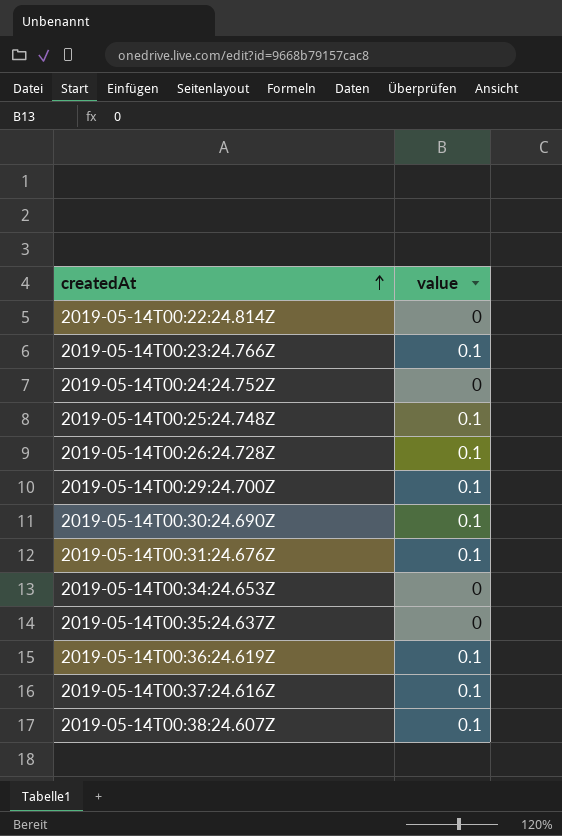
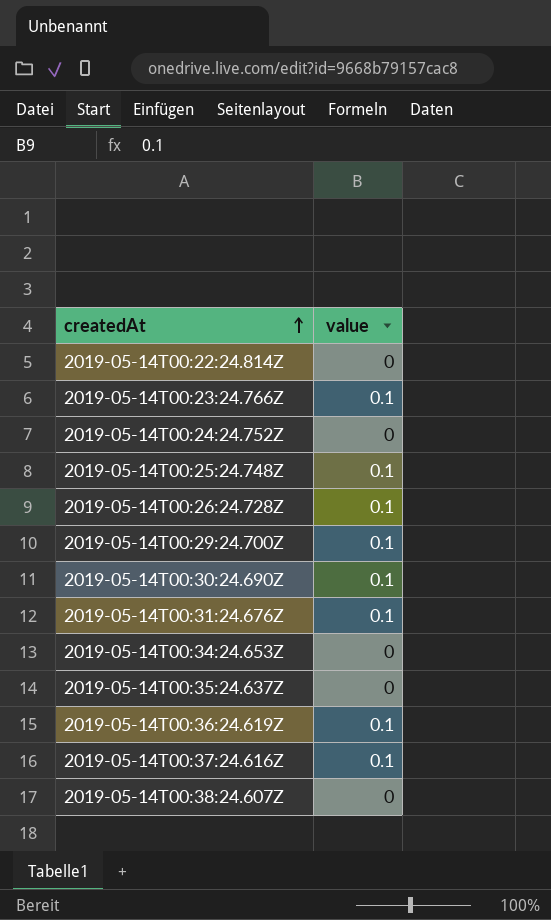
2019-05-14T00:38:24.607Z | value: 0.1 -> 0

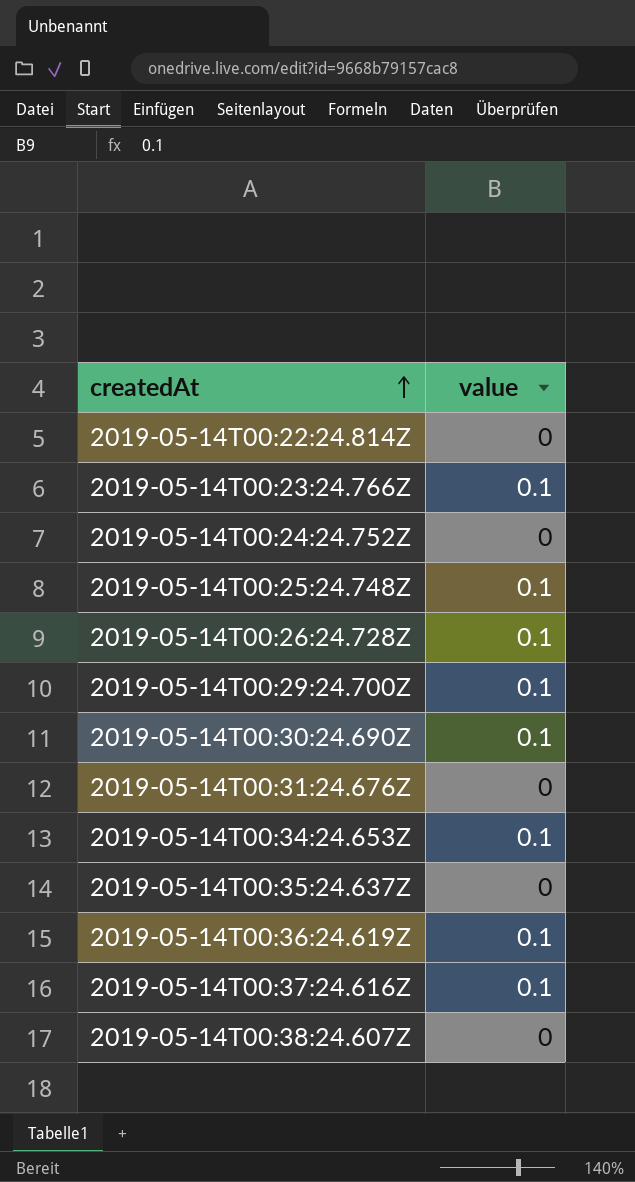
2019-05-14T00:31:24.676Z | value: 0.1 -> 0
2019-05-14T00:34:24.653Z | value: 0 -> 0.1

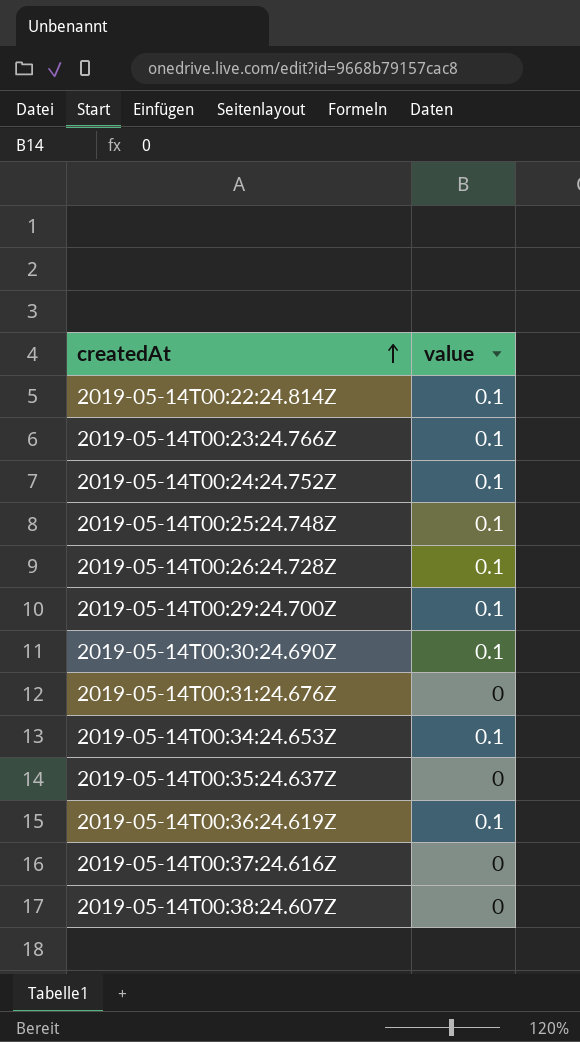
2019-05-14T00:22:24.814Z | value: 0 -> 0.1
2019-05-14T00:24:24.752Z | value: 0 -> 0.1
2019-05-14T00:37:24.616Z | value: 0.1 -> 0

